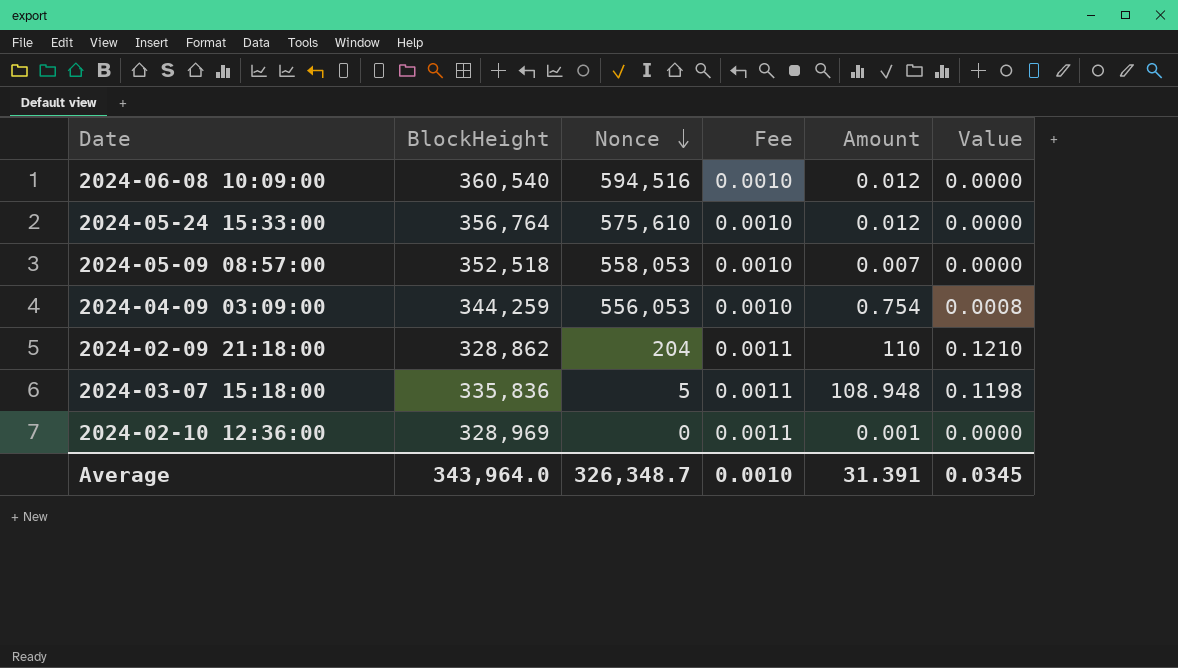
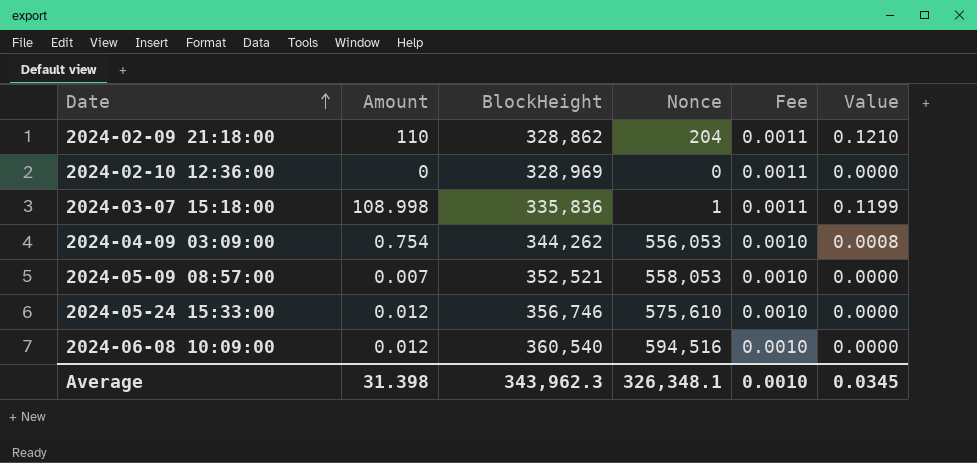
row order: Nonce descending -> Date ascending
column Amount | position: 5 -> 2
2024-02-10 12:36:00 | Amount: 0.001 -> 0
2024-03-07 15:18:00 | Amount: 108.948 -> 108.998
2024-03-07 15:18:00 | Nonce: 5 -> 1
2024-03-07 15:18:00 | Value: 0.1198 -> 0.1199
2024-04-09 03:09:00 | BlockHeight: 344,259 -> 344,262
2024-05-09 08:57:00 | BlockHeight: 352,518 -> 352,521
2024-05-24 15:33:00 | BlockHeight: 356,764 -> 356,746
Average | Amount: 31.391 -> 31.398
Average | BlockHeight: 343,964.0 -> 343,962.3
Average | Nonce: 326,348.7 -> 326,348.1

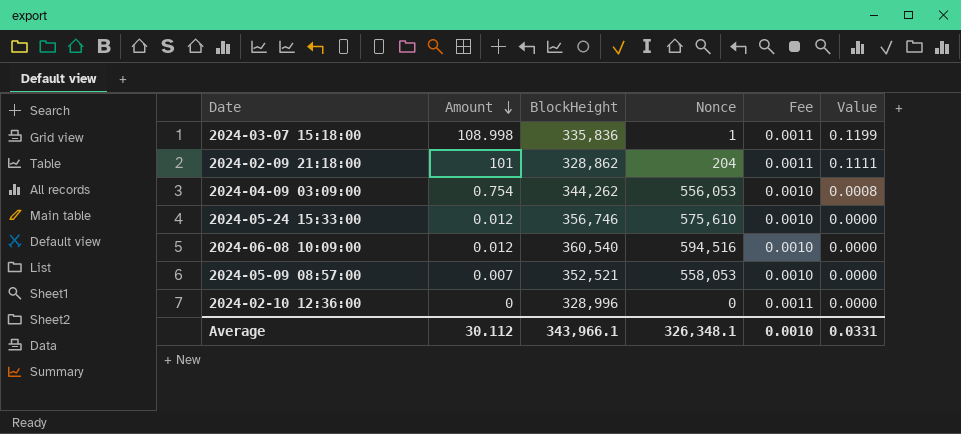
row order: Date ascending -> Amount descending
2024-02-09 21:18:00 | Amount: 110 -> 101
2024-02-09 21:18:00 | Value: 0.1210 -> 0.1111
2024-02-10 12:36:00 | BlockHeight: 328,969 -> 328,996
Average | Amount: 31.398 -> 30.112
Average | BlockHeight: 343,962.3 -> 343,966.1
Average | Value: 0.0345 -> 0.0331

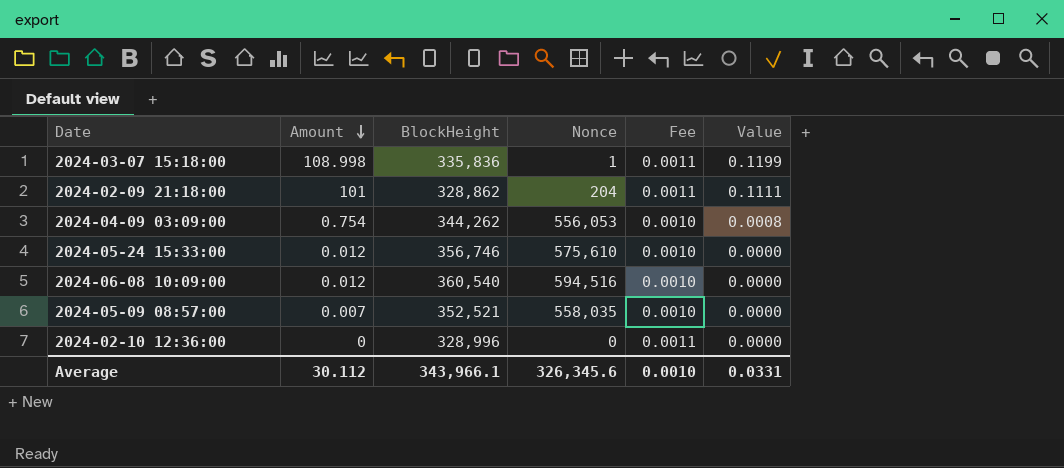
2024-05-09 08:57:00 | Nonce: 558,053 -> 558,035
Average | Nonce: 326,348.1 -> 326,345.6

